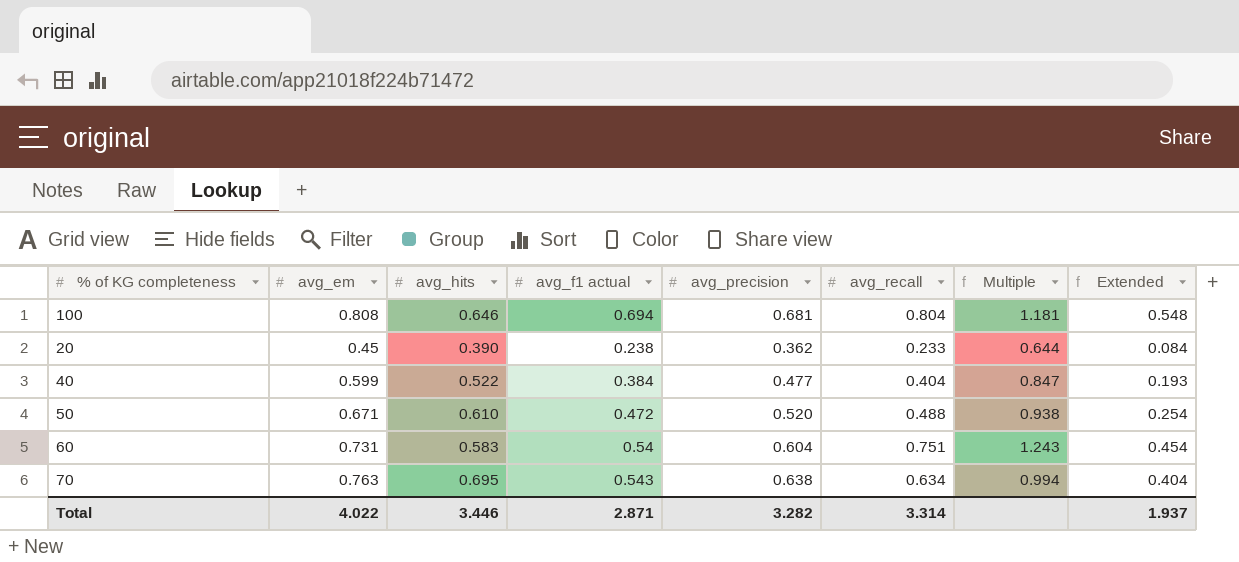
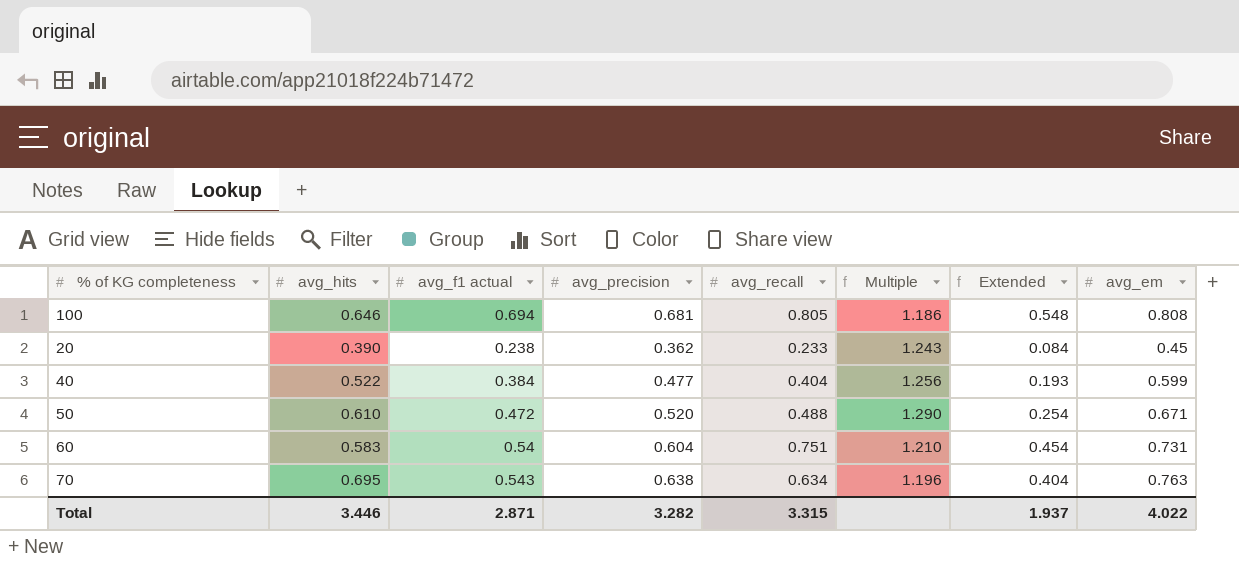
column Multiple | formula: [avg_recall] / [avg_precision] -> [avg_em] / [avg_precision]
column avg_em | position: 2 -> 8
100 | avg_recall: 0.804 -> 0.805
Total | avg_recall: 3.314 -> 3.315

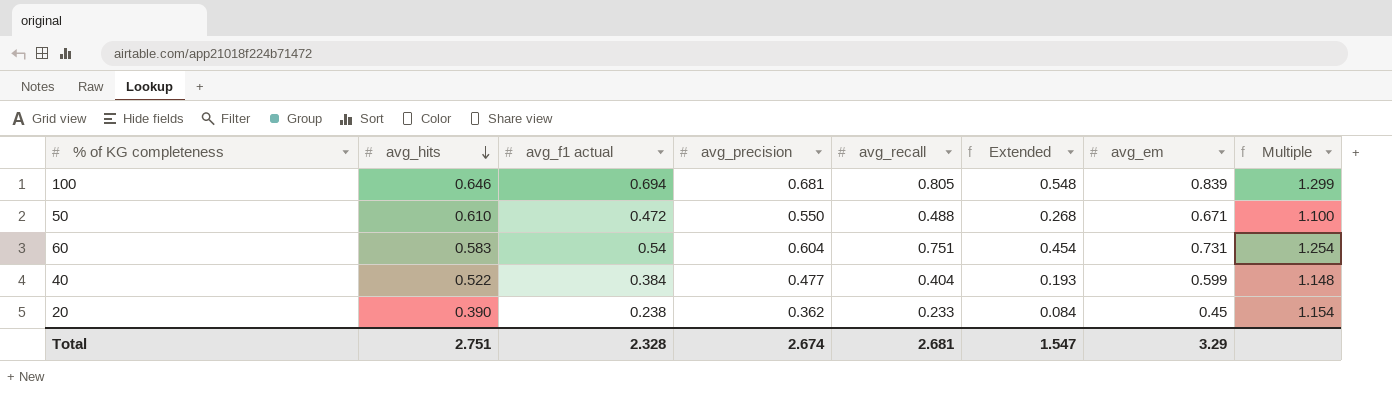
row order: none -> avg_hits descending
column Multiple | formula: [avg_em] / [avg_precision] -> [avg_em] / [avg_hits]
column Multiple | position: 6 -> 8
row 70: 0.695 | 0.543 | 0.638 | 0.634 | 1.196 | 0.404 | 0.763 -> none
100 | avg_em: 0.808 -> 0.839
50 | avg_precision: 0.520 -> 0.550
50 | Extended: 0.254 -> 0.268
Total | avg_hits: 3.446 -> 2.751
Total | avg_f1 actual: 2.871 -> 2.328
Total | avg_precision: 3.282 -> 2.674
Total | avg_recall: 3.315 -> 2.681
Total | Extended: 1.937 -> 1.547
Total | avg_em: 4.022 -> 3.29

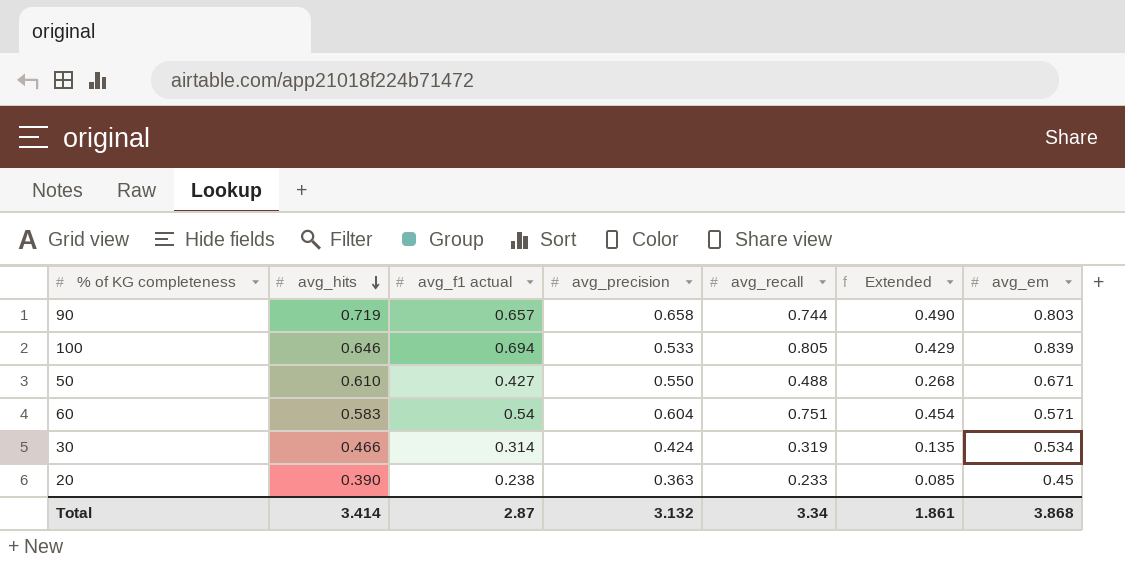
column Multiple | formula: [avg_em] / [avg_hits] -> none
row 40: 0.522 | 0.384 | 0.477 | 0.404 | 0.193 | 0.599 | 1.148 -> none
row 90: none -> 0.719 | 0.657 | 0.658 | 0.744 | 0.490 | 0.803
100 | avg_precision: 0.681 -> 0.533
100 | Extended: 0.548 -> 0.429
50 | avg_f1 actual: 0.472 -> 0.427
60 | avg_em: 0.731 -> 0.571
row 30: none -> 0.466 | 0.314 | 0.424 | 0.319 | 0.135 | 0.534
20 | avg_precision: 0.362 -> 0.363
20 | Extended: 0.084 -> 0.085
Total | avg_hits: 2.751 -> 3.414
Total | avg_f1 actual: 2.328 -> 2.87
Total | avg_precision: 2.674 -> 3.132
Total | avg_recall: 2.681 -> 3.34
Total | Extended: 1.547 -> 1.861
Total | avg_em: 3.29 -> 3.868

